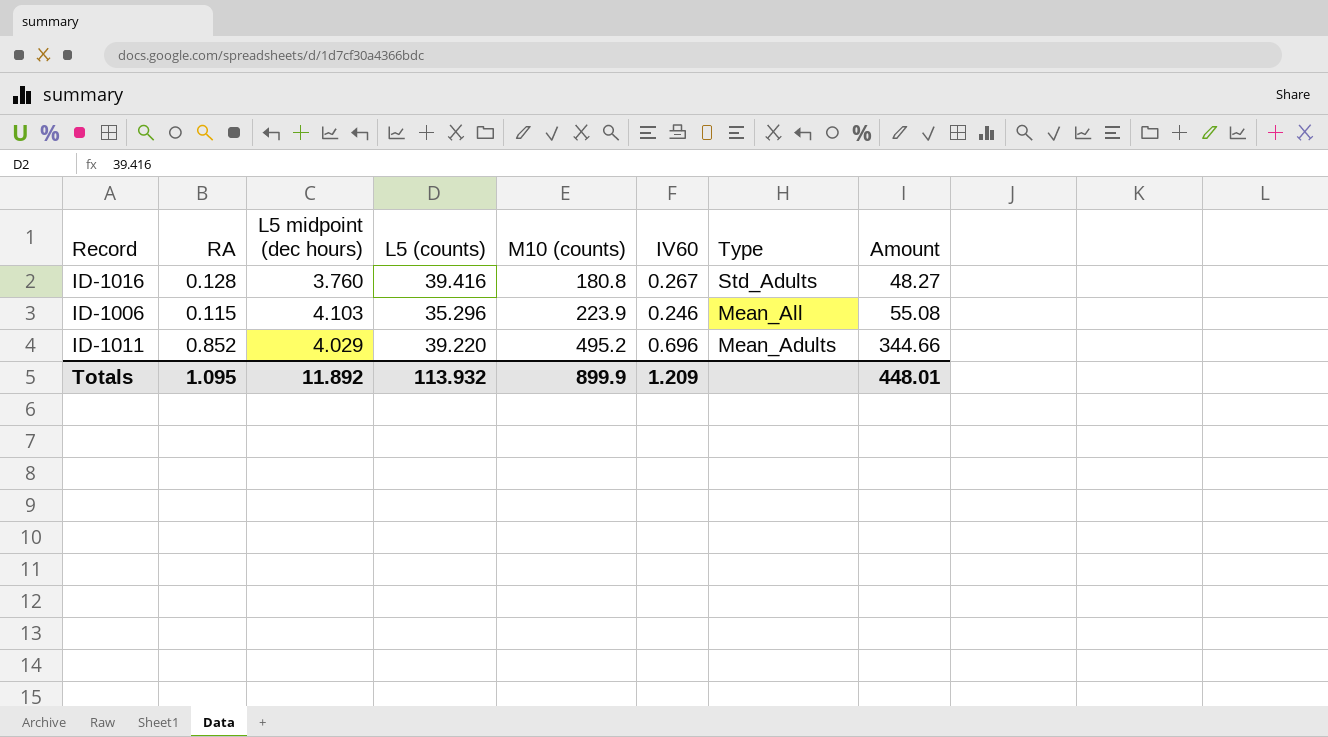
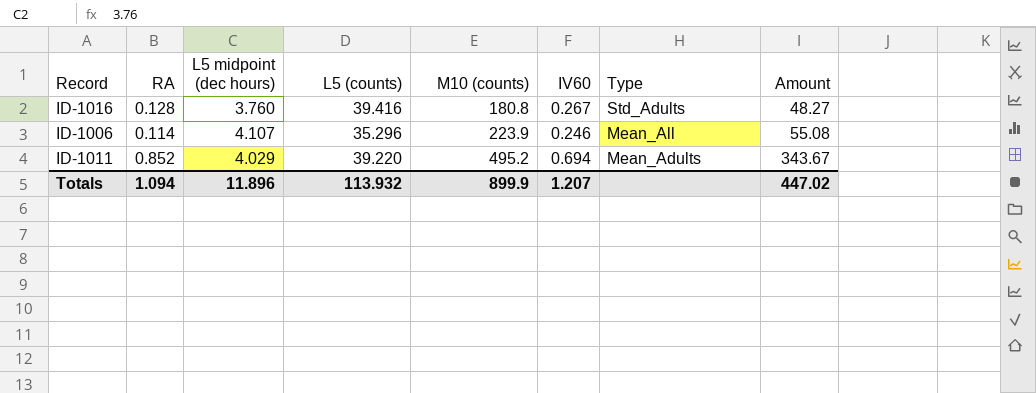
ID-1006 | RA: 0.115 -> 0.114
ID-1006 | L5 midpoint (dec hours): 4.103 -> 4.107
ID-1011 | IV60: 0.696 -> 0.694
ID-1011 | Amount: 344.66 -> 343.67
Totals | RA: 1.095 -> 1.094
Totals | L5 midpoint (dec hours): 11.892 -> 11.896
Totals | IV60: 1.209 -> 1.207
Totals | Amount: 448.01 -> 447.02

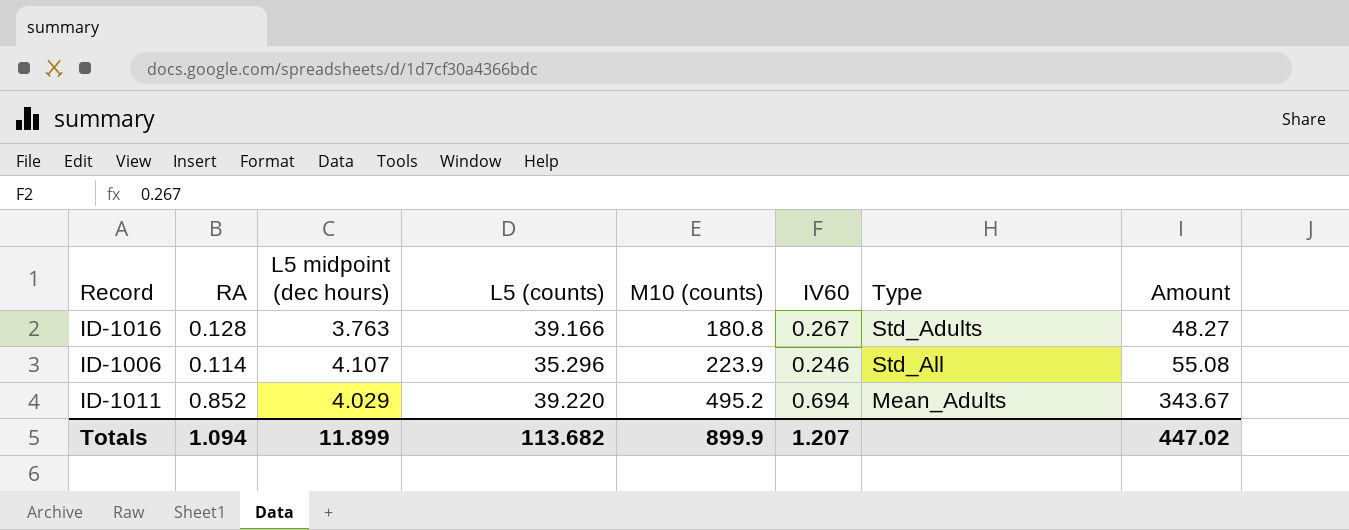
ID-1016 | L5 midpoint (dec hours): 3.760 -> 3.763
ID-1016 | L5 (counts): 39.416 -> 39.166
ID-1006 | Type: Mean_All -> Std_All
Totals | L5 midpoint (dec hours): 11.896 -> 11.899
Totals | L5 (counts): 113.932 -> 113.682

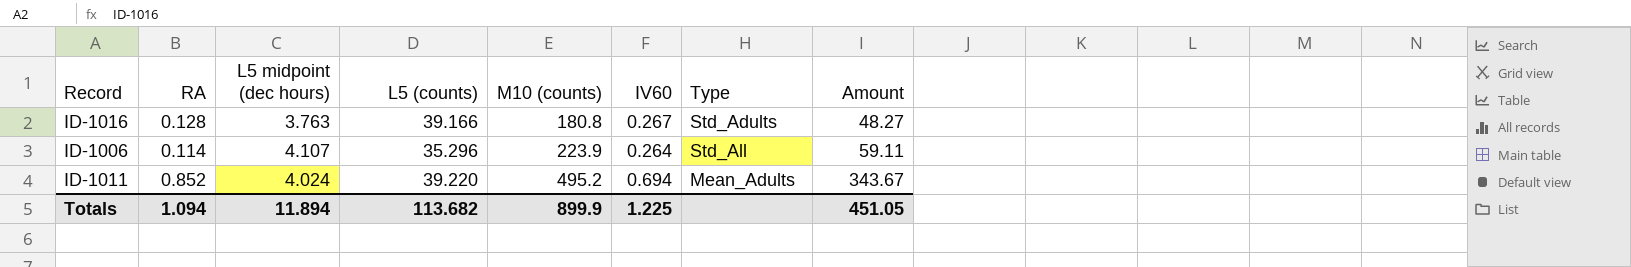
ID-1006 | IV60: 0.246 -> 0.264
ID-1006 | Amount: 55.08 -> 59.11
ID-1011 | L5 midpoint (dec hours): 4.029 -> 4.024
Totals | L5 midpoint (dec hours): 11.899 -> 11.894
Totals | IV60: 1.207 -> 1.225
Totals | Amount: 447.02 -> 451.05

